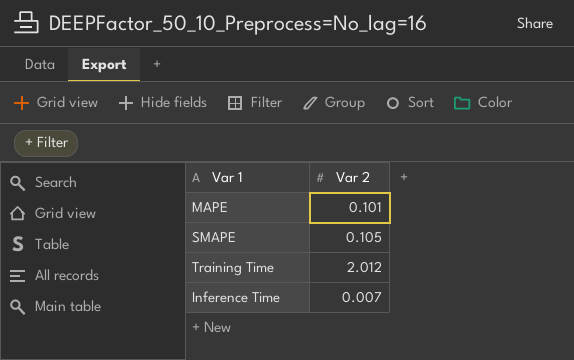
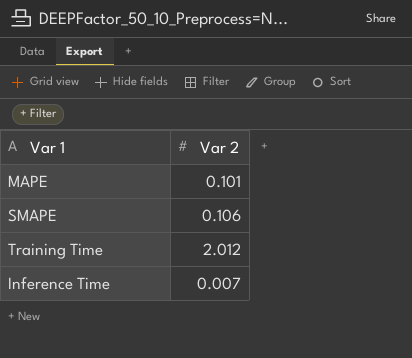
SMAPE | Var 2: 0.105 -> 0.106

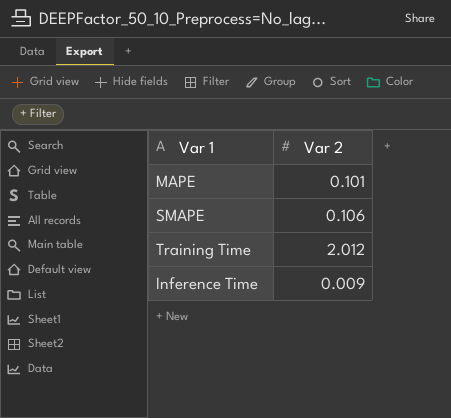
Inference Time | Var 2: 0.007 -> 0.009

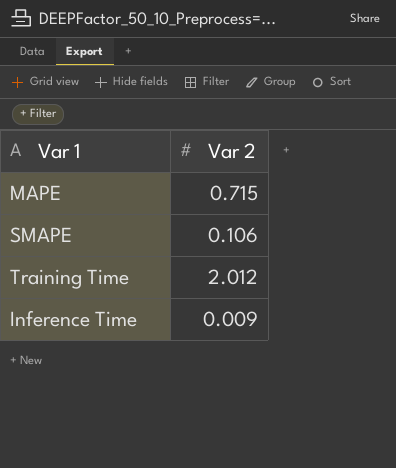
MAPE | Var 2: 0.101 -> 0.715

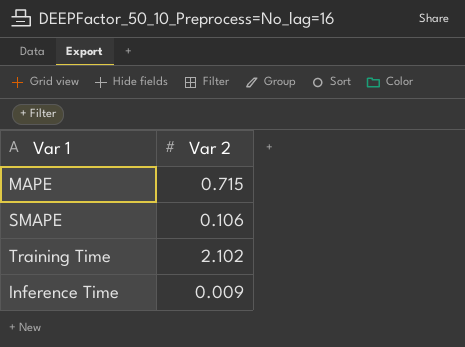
Training Time | Var 2: 2.012 -> 2.102

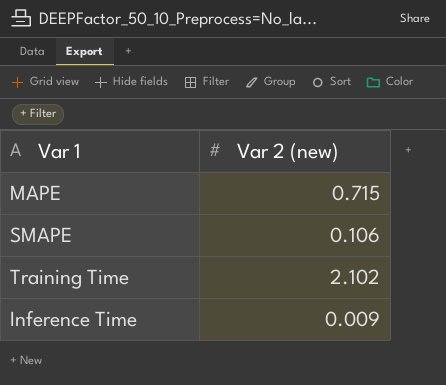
column name: Var 2 -> Var 2 (new)

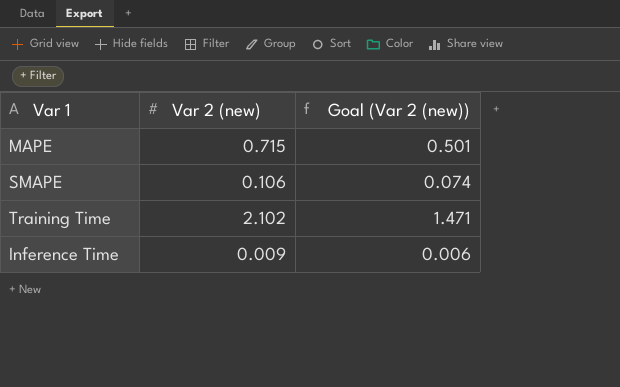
column Goal (Var 2 (new)) | formula: none -> [Var 2 (new)] * 0.7

